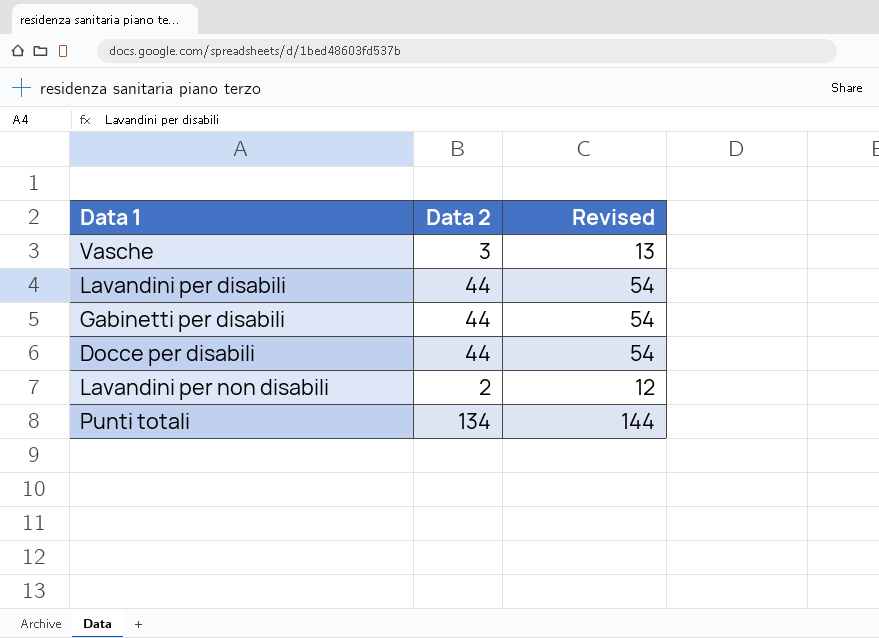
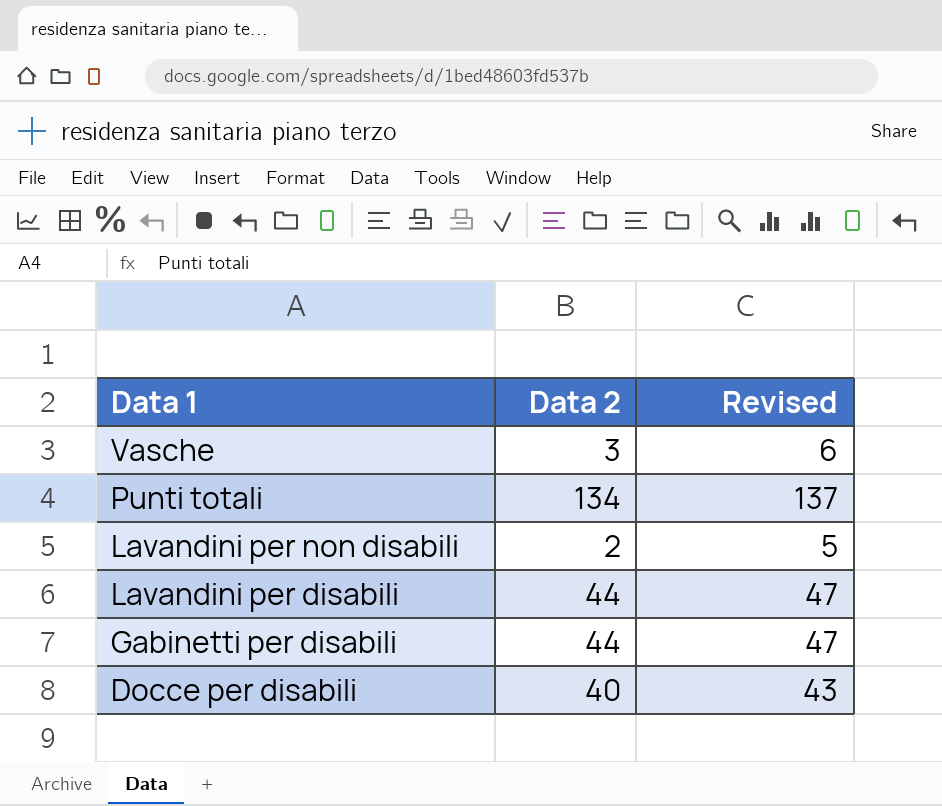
row order: none -> Data 1 descending
column Revised | formula: [Data 2] + 10 -> [Data 2] + 3
Docce per disabili | Data 2: 44 -> 40

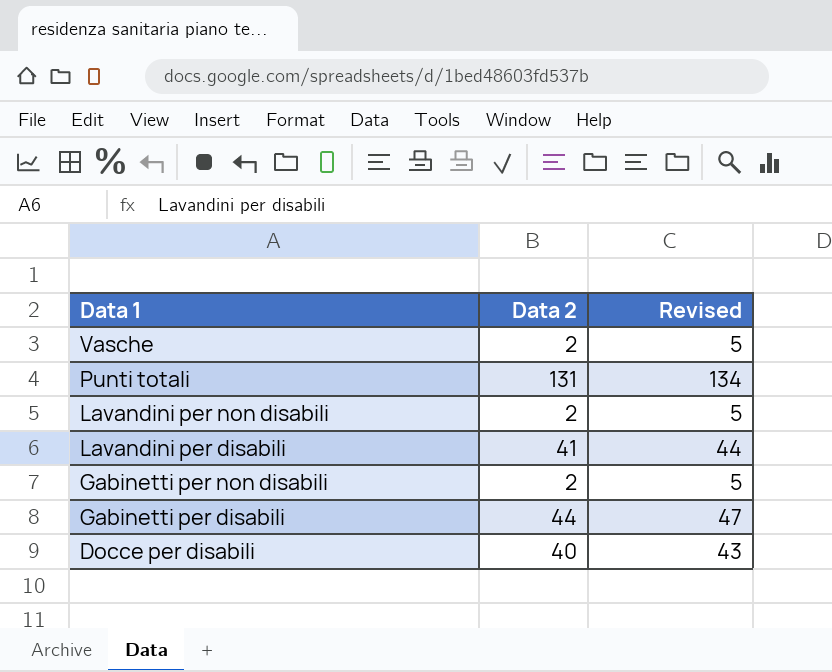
Vasche | Data 2: 3 -> 2
Vasche | Revised: 6 -> 5
Punti totali | Data 2: 134 -> 131
Punti totali | Revised: 137 -> 134
Lavandini per disabili | Data 2: 44 -> 41
Lavandini per disabili | Revised: 47 -> 44
row Gabinetti per non disabili: none -> 2 | 5

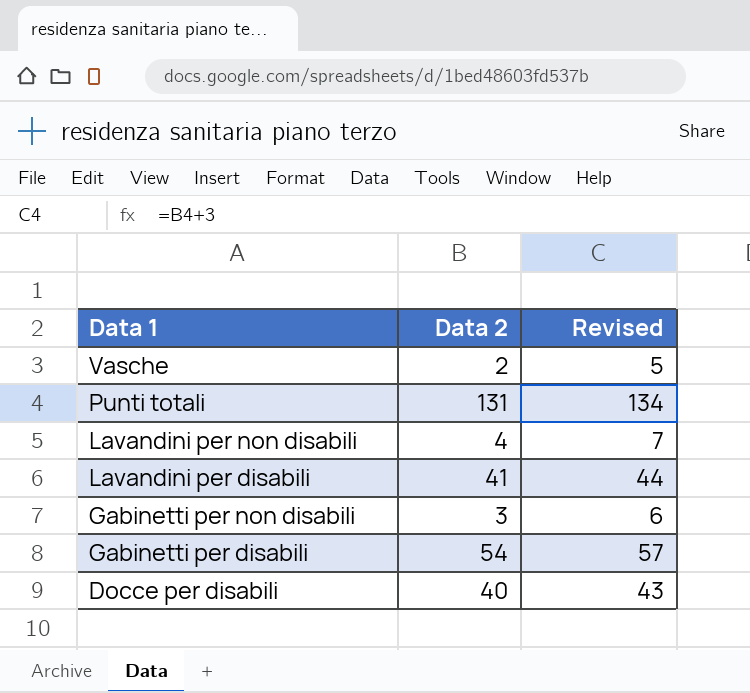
Lavandini per non disabili | Data 2: 2 -> 4
Lavandini per non disabili | Revised: 5 -> 7
Gabinetti per non disabili | Data 2: 2 -> 3
Gabinetti per non disabili | Revised: 5 -> 6
Gabinetti per disabili | Data 2: 44 -> 54
Gabinetti per disabili | Revised: 47 -> 57

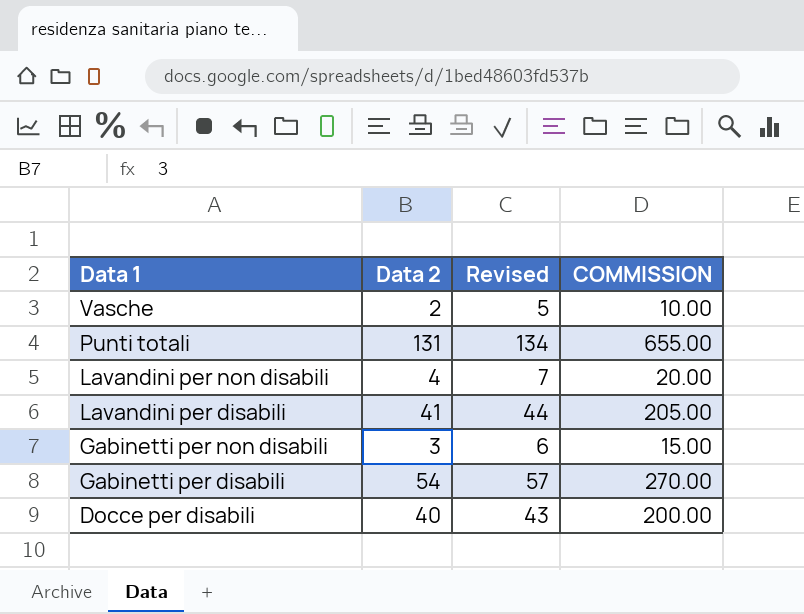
column COMMISSION | formula: none -> [Data 2] * 5

